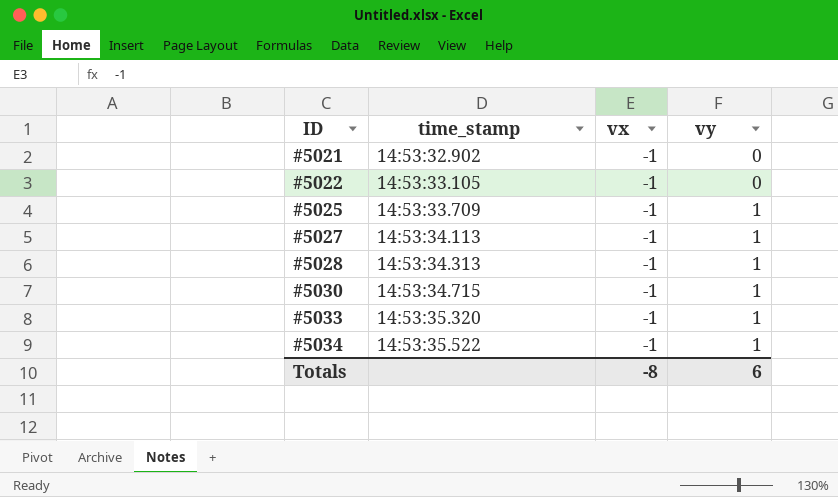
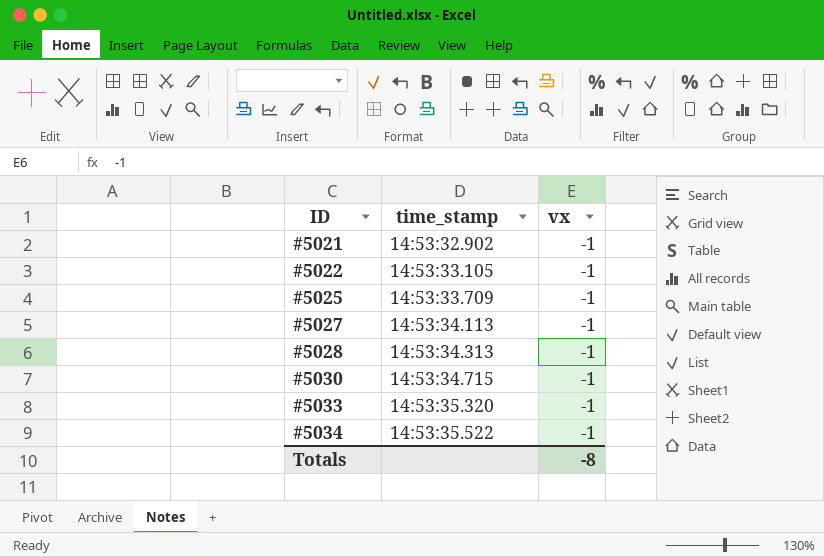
column vy | position: 4 -> none

